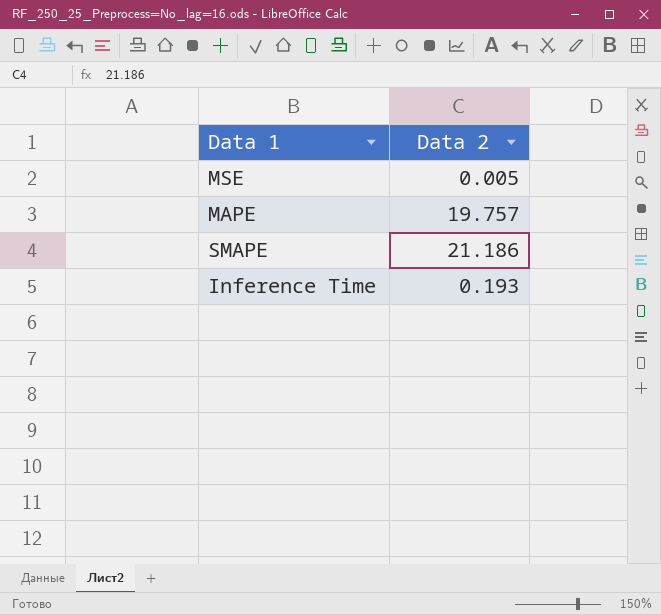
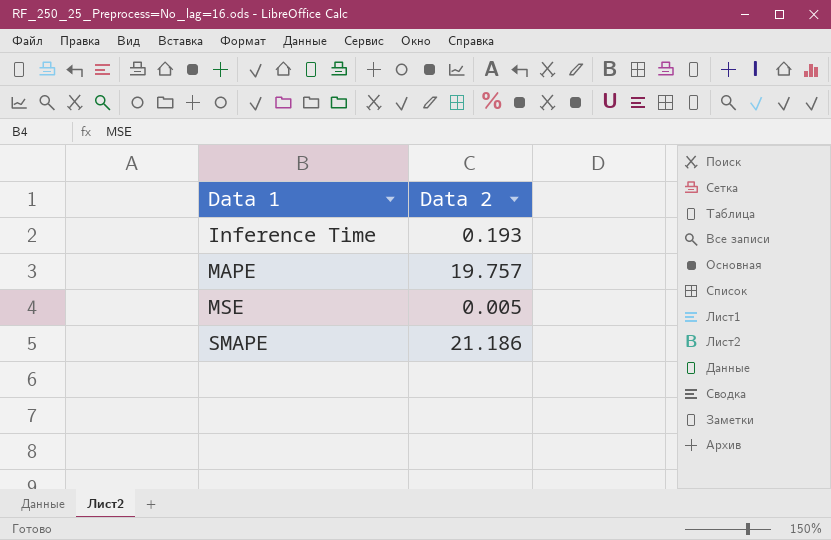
row order: none -> Data 1 ascending

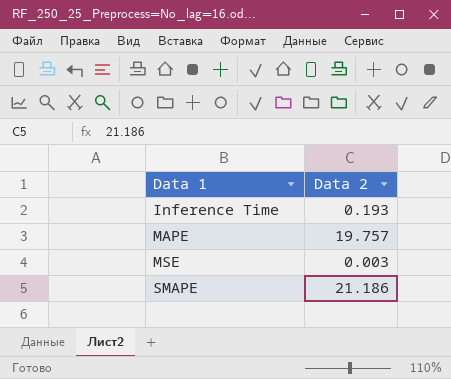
MSE | Data 2: 0.005 -> 0.003

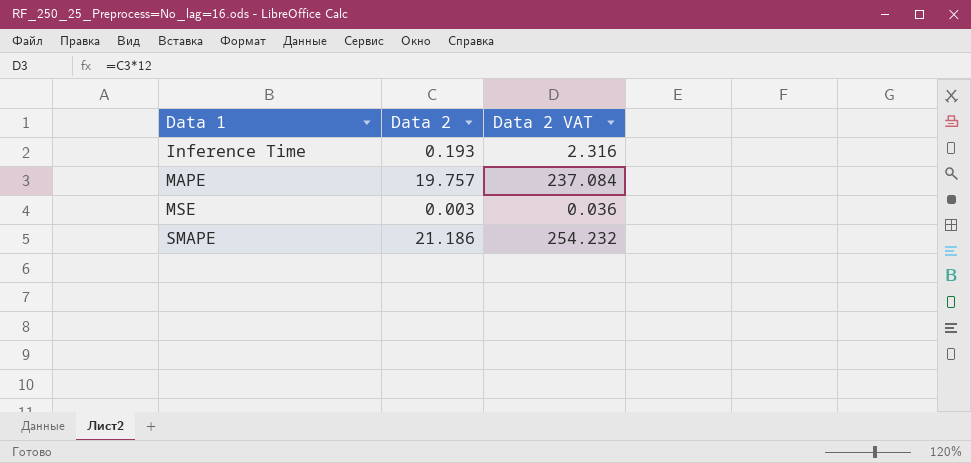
column Data 2 VAT | formula: none -> [Data 2] * 12

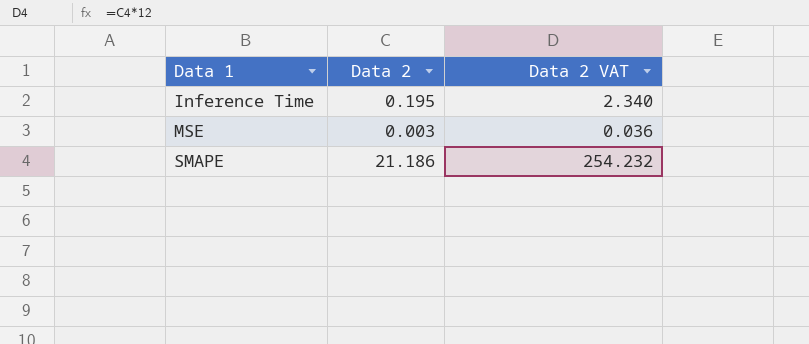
row MAPE: 19.757 | 237.084 -> none
Inference Time | Data 2: 0.193 -> 0.195
Inference Time | Data 2 VAT: 2.316 -> 2.340

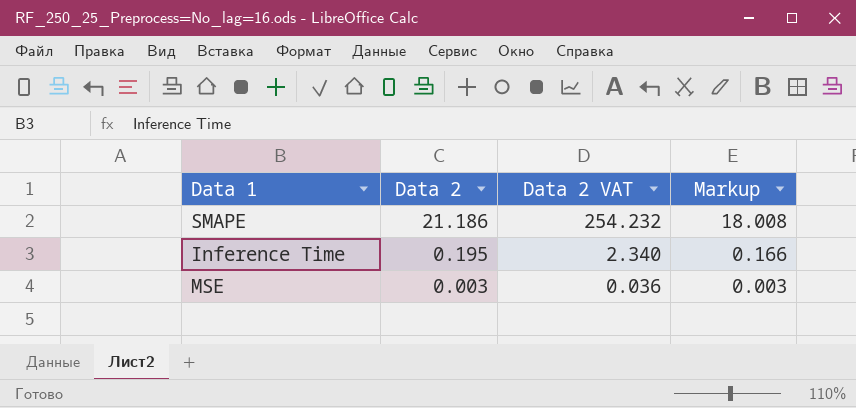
row order: Data 1 ascending -> Data 2 descending
column Markup | formula: none -> [Data 2] * 0.85

